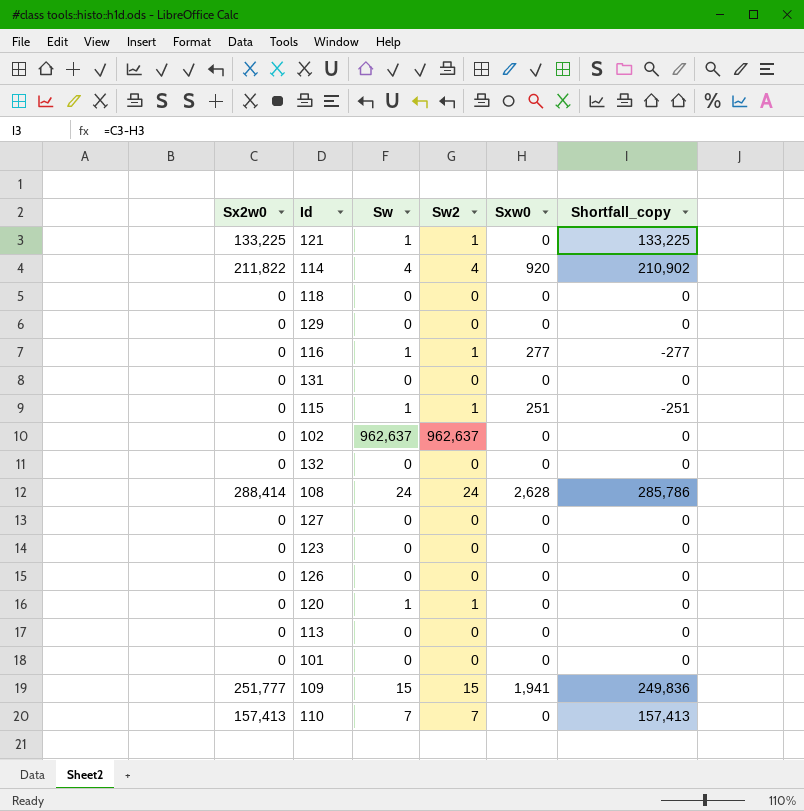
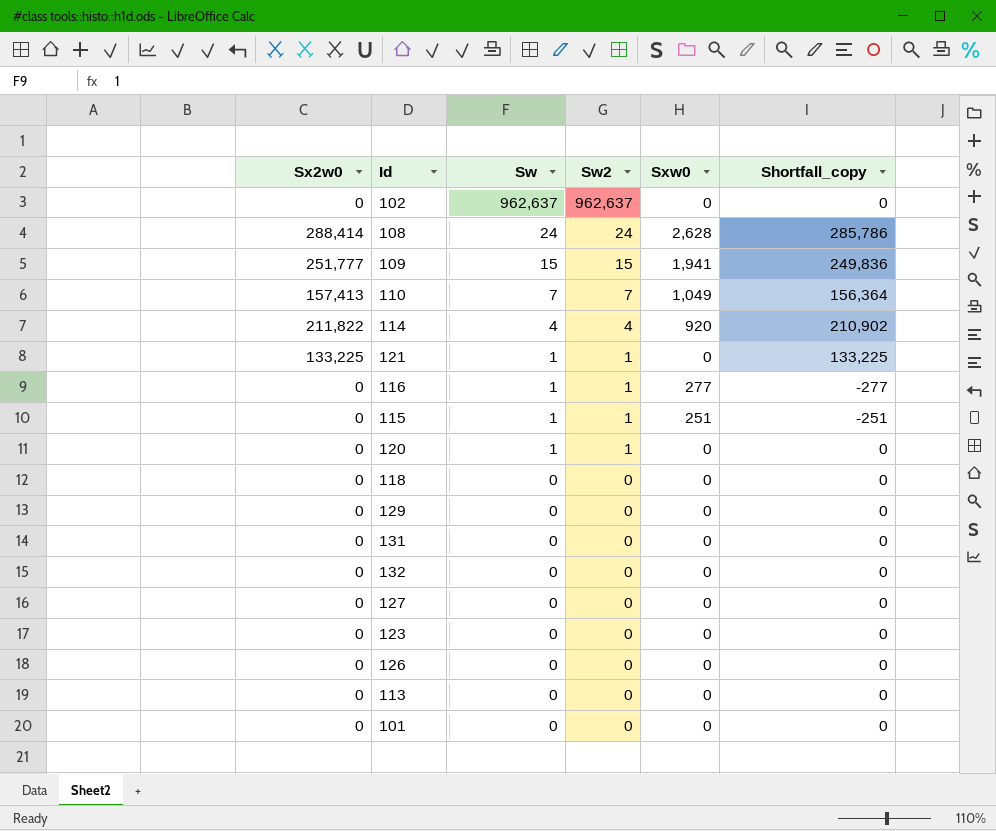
row order: none -> Sw descending
110 | Sxw0: 0 -> 1,049
110 | Shortfall_copy: 157,413 -> 156,364

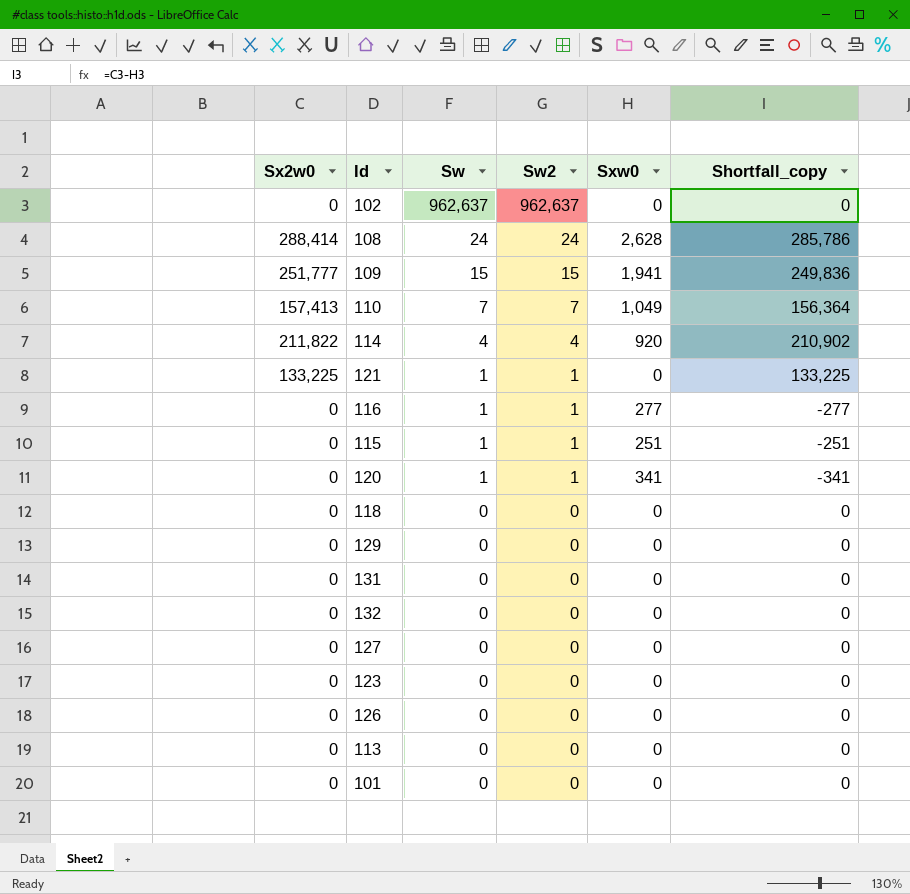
120 | Sxw0: 0 -> 341
120 | Shortfall_copy: 0 -> -341

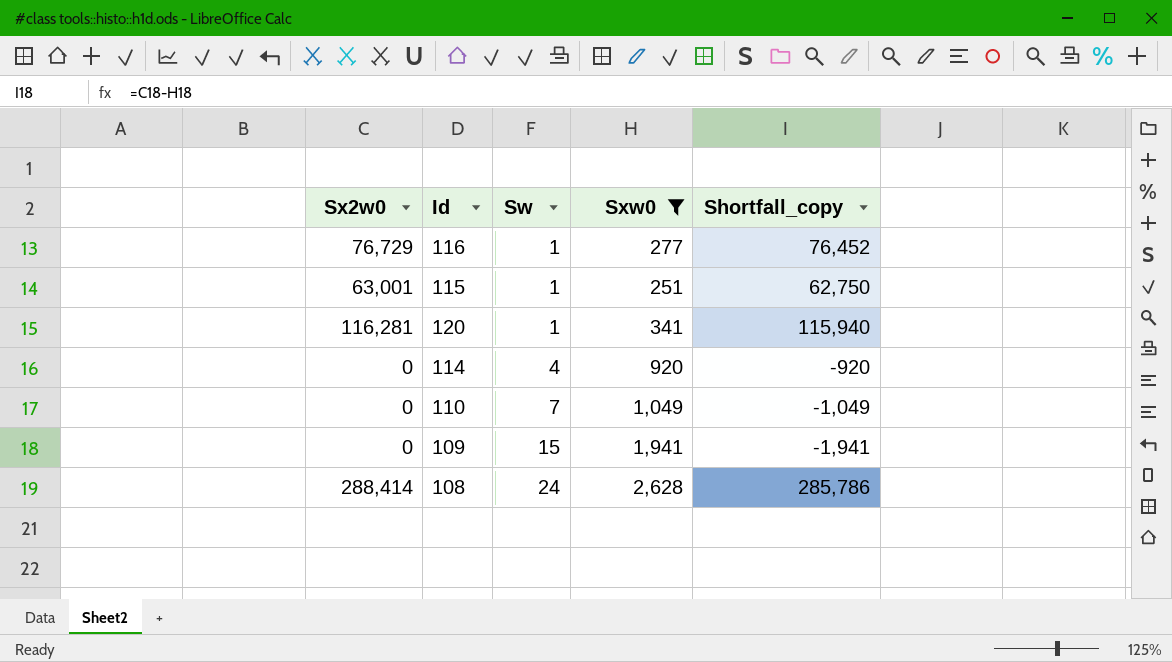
filter: none -> Sxw0 != 0
row order: Sw descending -> Sw ascending
column Sw2 | position: 4 -> none
116 | Sx2w0: 0 -> 76,729
116 | Shortfall_copy: -277 -> 76,452
115 | Sx2w0: 0 -> 63,001
115 | Shortfall_copy: -251 -> 62,750
120 | Sx2w0: 0 -> 116,281
120 | Shortfall_copy: -341 -> 115,940
114 | Sx2w0: 211,822 -> 0
114 | Shortfall_copy: 210,902 -> -920
110 | Sx2w0: 157,413 -> 0
110 | Shortfall_copy: 156,364 -> -1,049
109 | Sx2w0: 251,777 -> 0
109 | Shortfall_copy: 249,836 -> -1,941

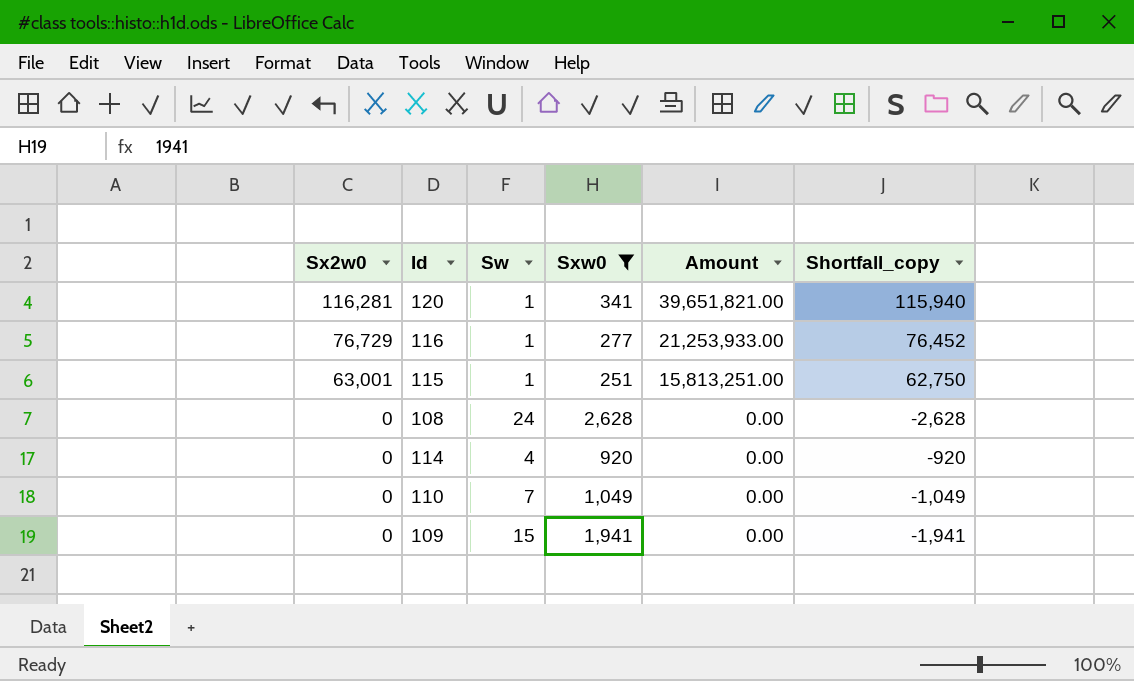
row order: Sw ascending -> Sx2w0 descending
column Amount | formula: none -> [Sx2w0] * [Sxw0]
108 | Sx2w0: 288,414 -> 0
108 | Shortfall_copy: 285,786 -> -2,628

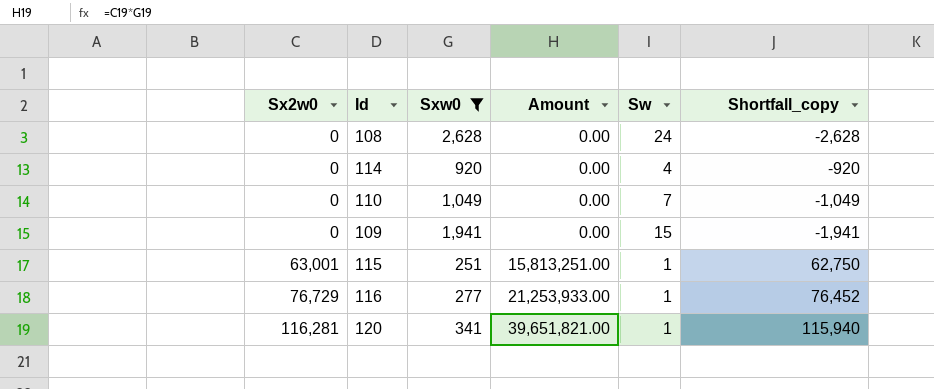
row order: Sx2w0 descending -> Sx2w0 ascending
column Sw | position: 3 -> 5

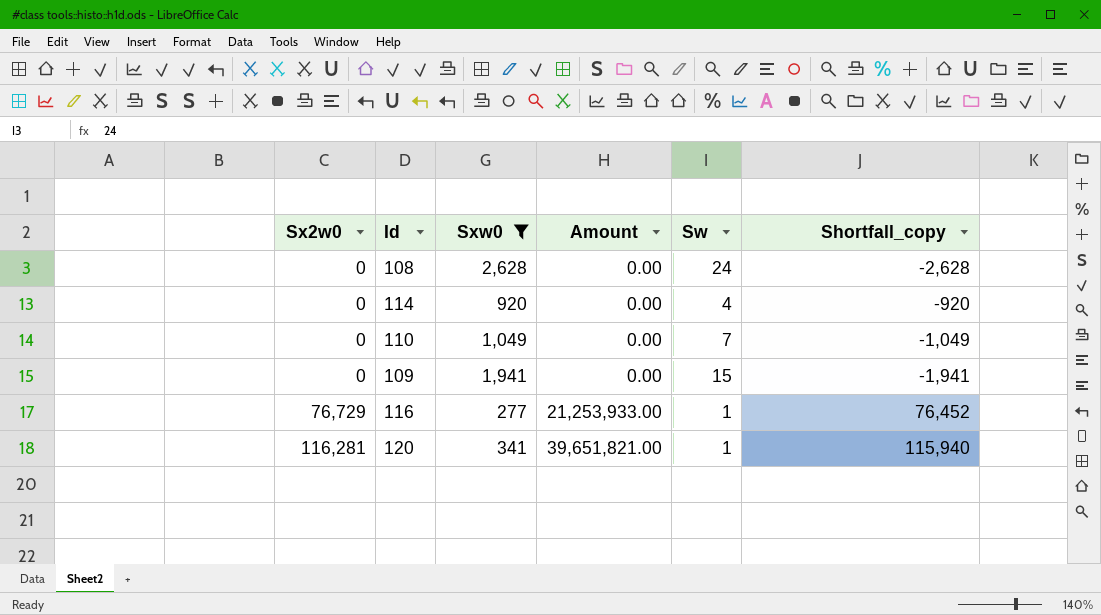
row 115: 63,001 | 251 | 15,813,251.00 | 1 | 62,750 -> none

